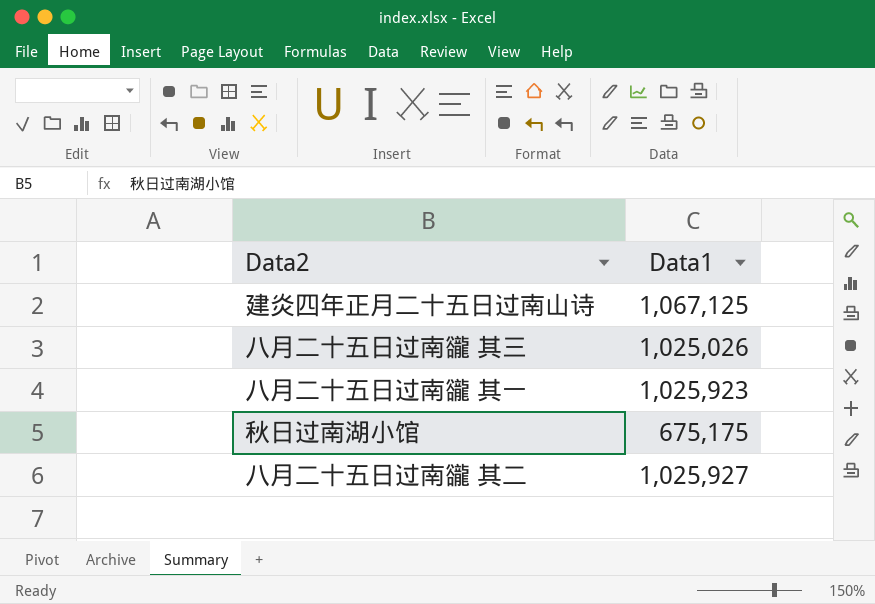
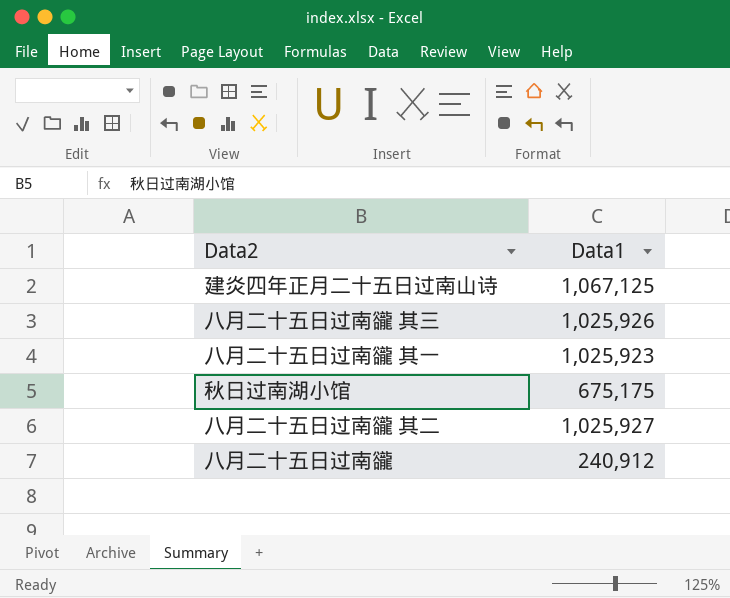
八月二十五日过南豅 其三 | Data1: 1,025,026 -> 1,025,926
row 八月二十五日过南豅: none -> 240,912

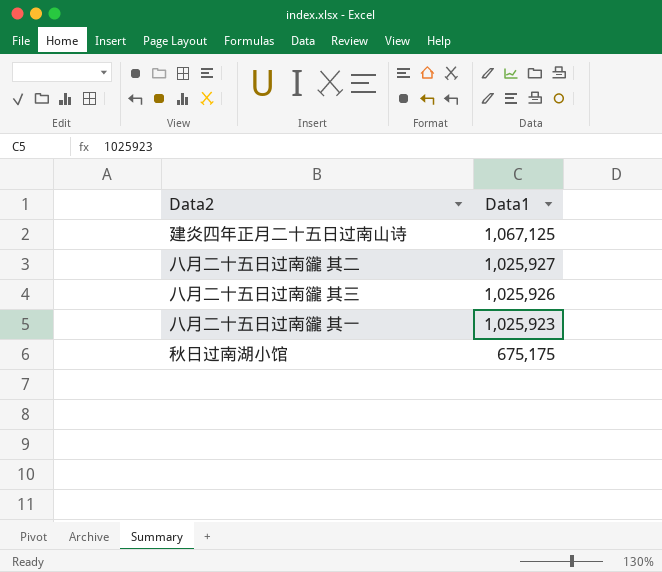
row order: none -> Data1 descending
row 八月二十五日过南豅: 240,912 -> none

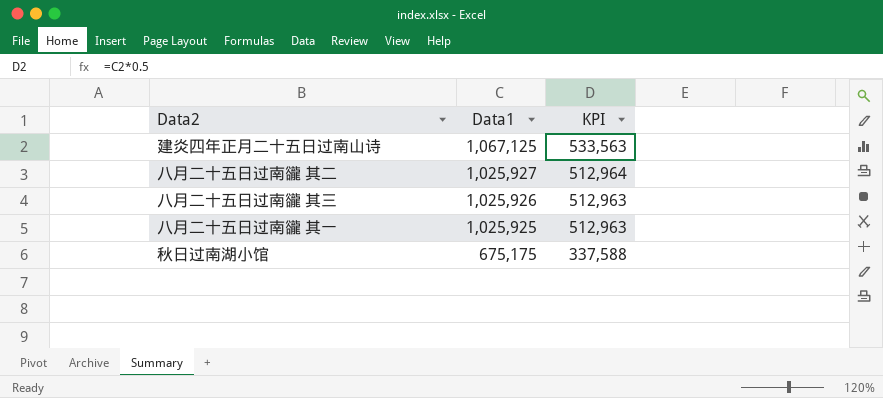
column KPI | formula: none -> [Data1] * 0.5
八月二十五日过南豅 其一 | Data1: 1,025,923 -> 1,025,925

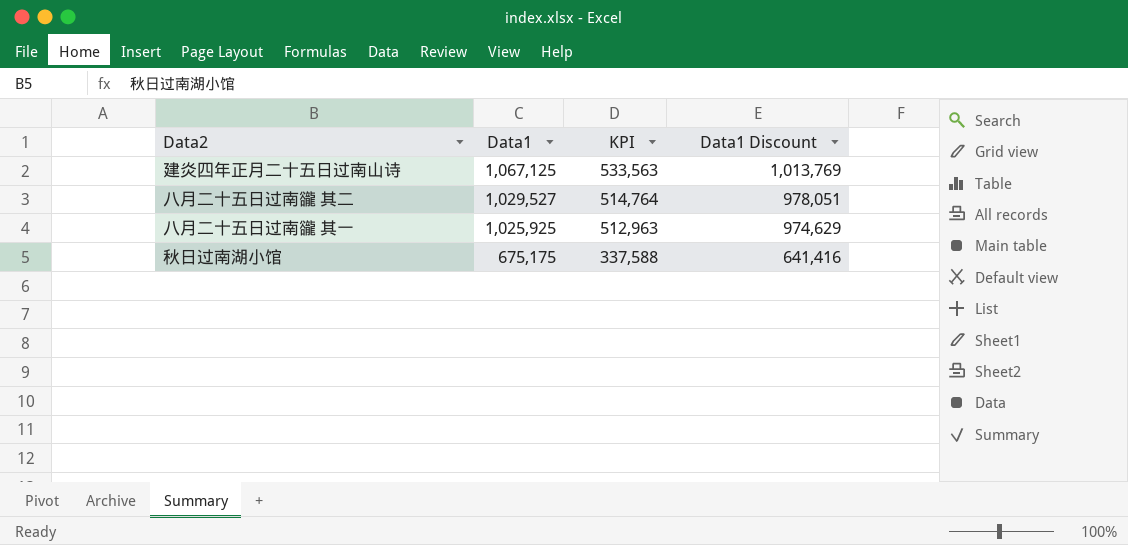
column Data1 Discount | formula: none -> [Data1] * 0.95
row 八月二十五日过南豅 其三: 1,025,926 | 512,963 -> none
八月二十五日过南豅 其二 | Data1: 1,025,927 -> 1,029,527
八月二十五日过南豅 其二 | KPI: 512,964 -> 514,764

